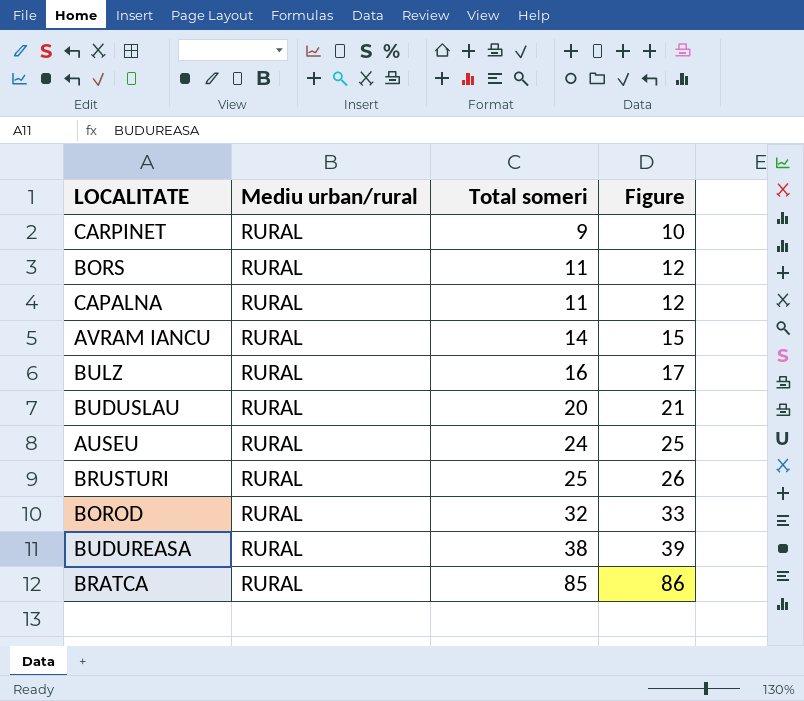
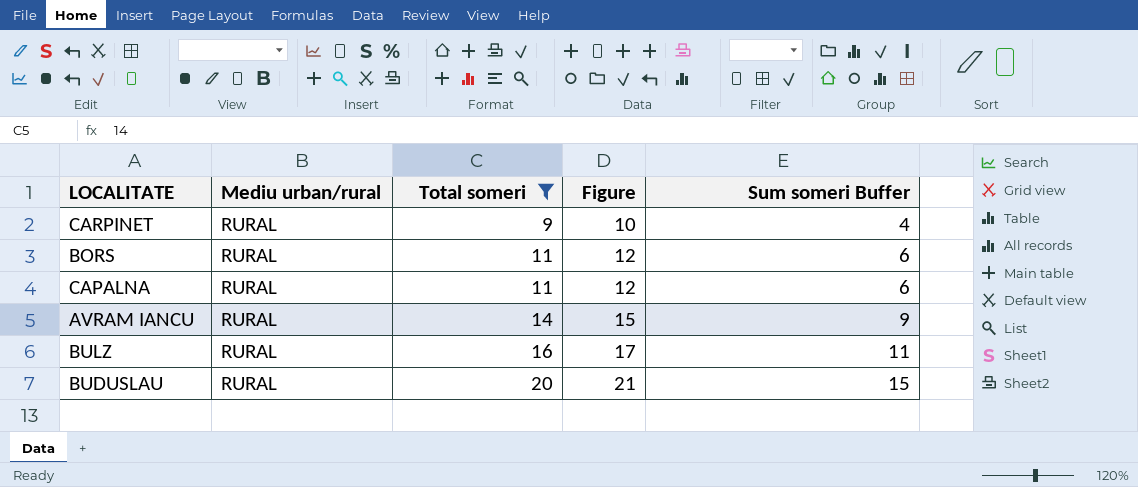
filter: none -> Total someri <= 20
column Sum someri Buffer | formula: none -> [Total someri] - 5

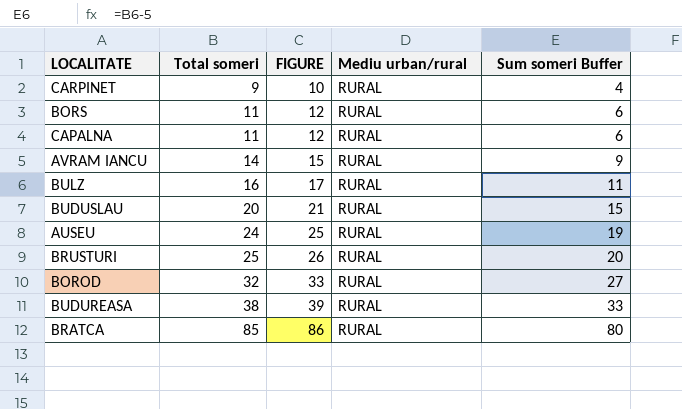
filter: Total someri <= 20 -> none
column name: Figure -> FIGURE
column Mediu urban/rural | position: 2 -> 4

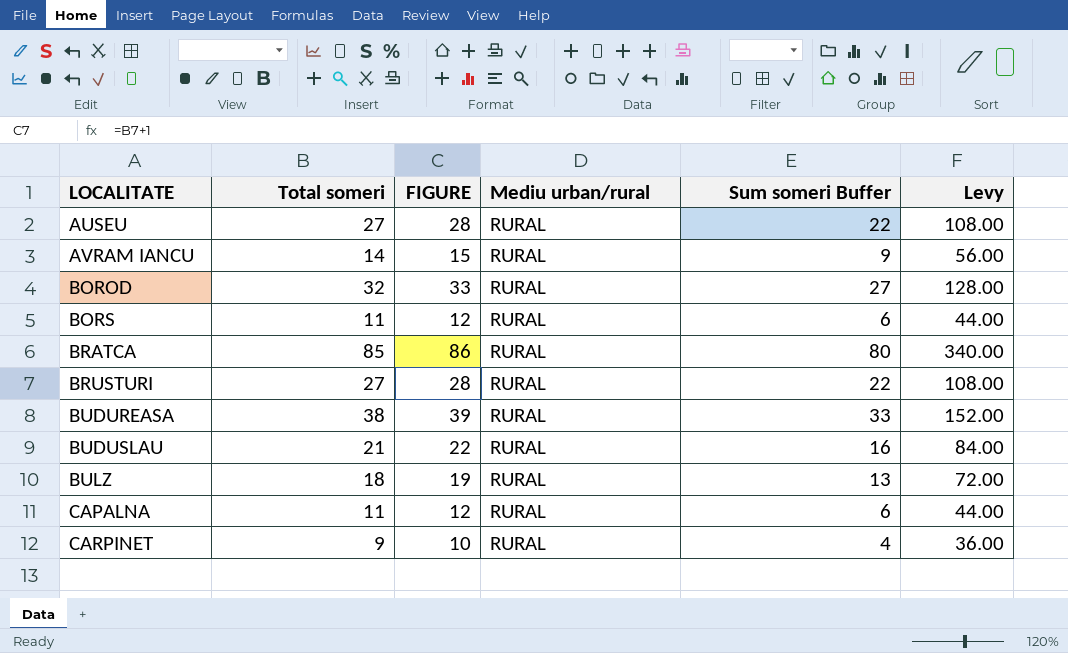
row order: Total someri ascending -> LOCALITATE ascending
column Levy | formula: none -> [Total someri] * 4
AUSEU | Total someri: 24 -> 27
AUSEU | FIGURE: 25 -> 28
AUSEU | Sum someri Buffer: 19 -> 22
BRUSTURI | Total someri: 25 -> 27
BRUSTURI | FIGURE: 26 -> 28
BRUSTURI | Sum someri Buffer: 20 -> 22
BUDUSLAU | Total someri: 20 -> 21
BUDUSLAU | FIGURE: 21 -> 22
BUDUSLAU | Sum someri Buffer: 15 -> 16
BULZ | Total someri: 16 -> 18
BULZ | FIGURE: 17 -> 19
BULZ | Sum someri Buffer: 11 -> 13

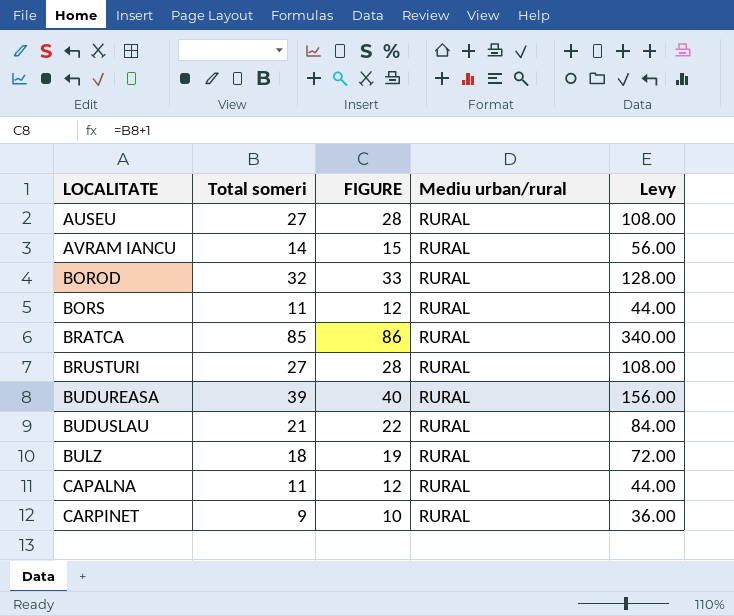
column Sum someri Buffer | formula: [Total someri] - 5 -> none
BUDUREASA | Total someri: 38 -> 39
BUDUREASA | FIGURE: 39 -> 40
BUDUREASA | Levy: 152.00 -> 156.00

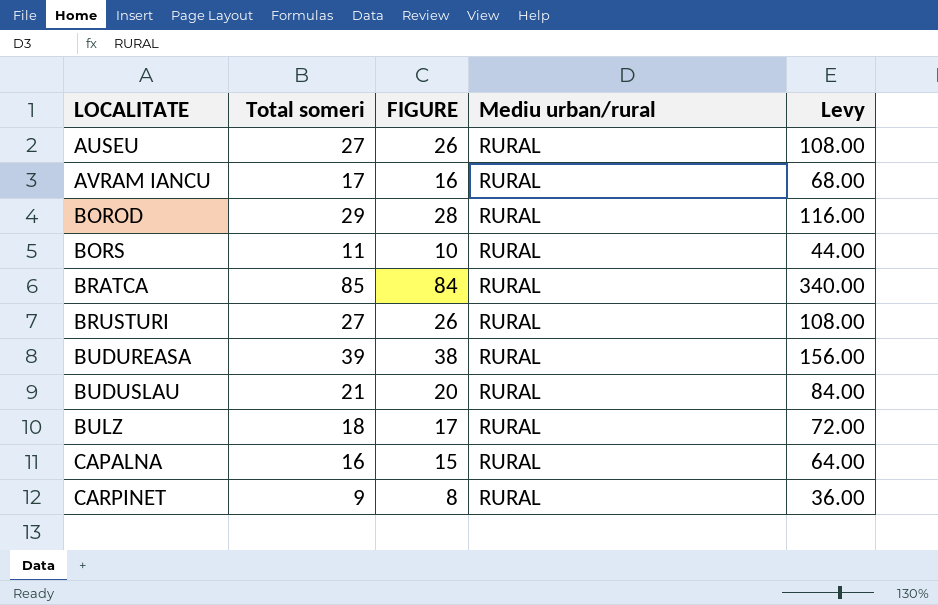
column FIGURE | formula: [Total someri] + 1 -> [Total someri] - 1
AVRAM IANCU | Total someri: 14 -> 17
AVRAM IANCU | Levy: 56.00 -> 68.00
BOROD | Total someri: 32 -> 29
BOROD | Levy: 128.00 -> 116.00
CAPALNA | Total someri: 11 -> 16
CAPALNA | Levy: 44.00 -> 64.00

